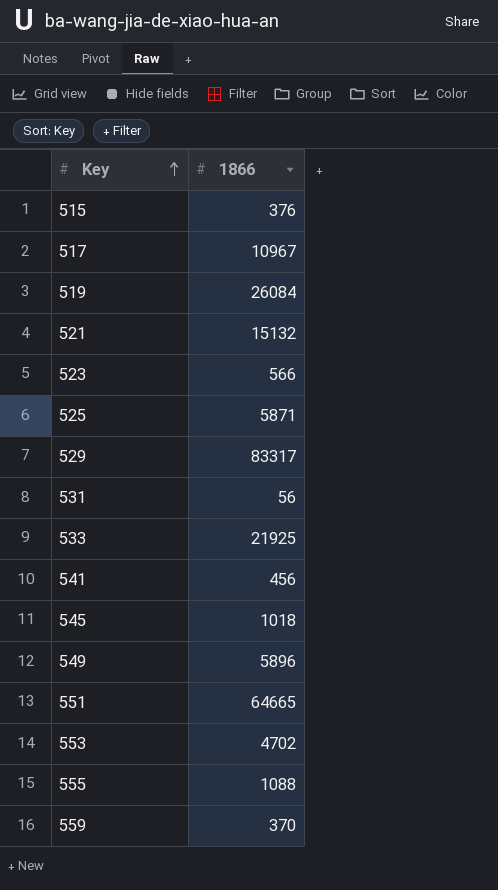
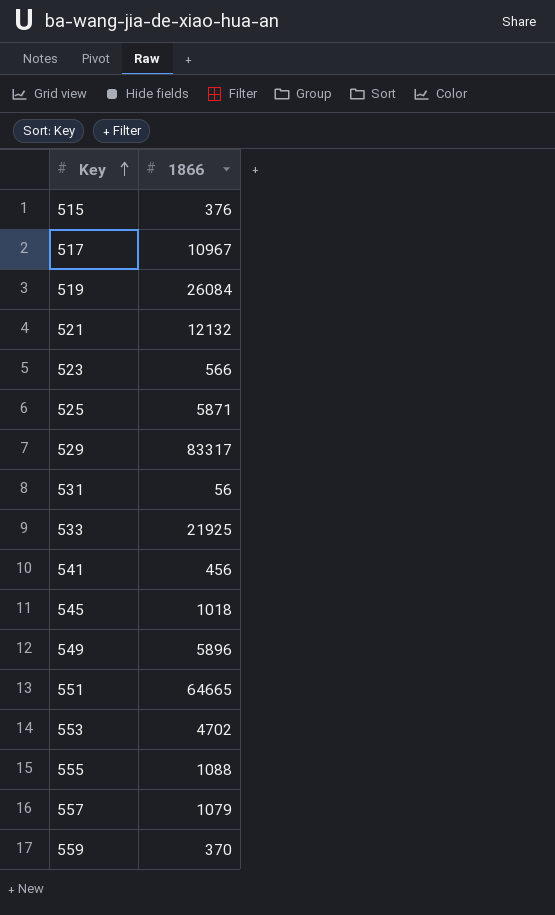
521 | 1866: 15132 -> 12132
row 557: none -> 1079

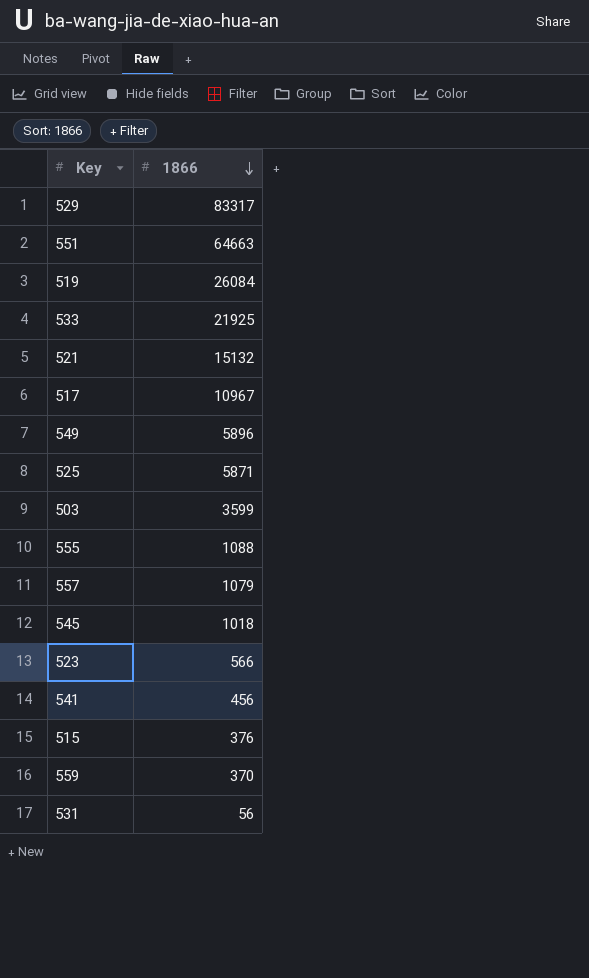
row order: Key ascending -> 1866 descending
row 553: 4702 -> none
551 | 1866: 64665 -> 64663
521 | 1866: 12132 -> 15132
row 503: none -> 3599

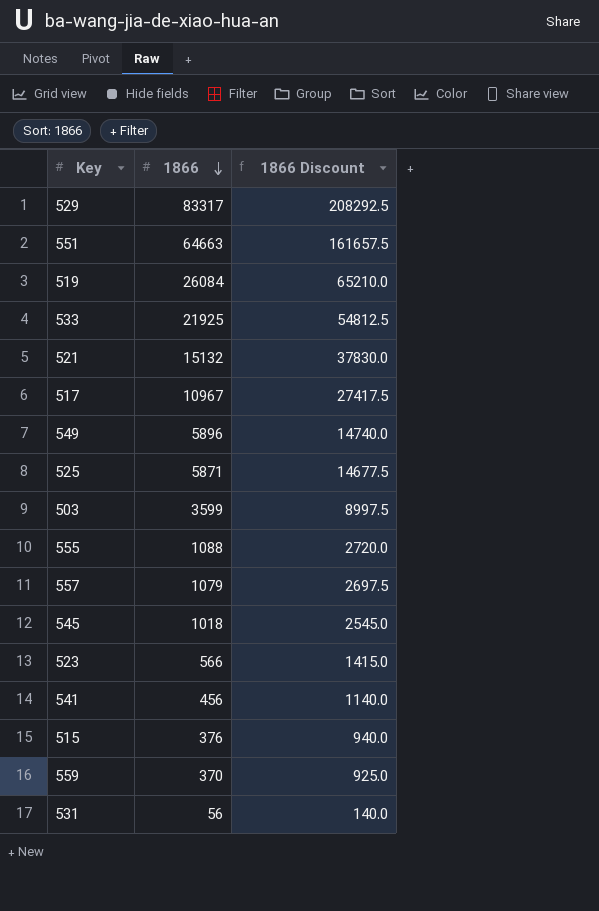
column 1866 Discount | formula: none -> [1866] * 2.5

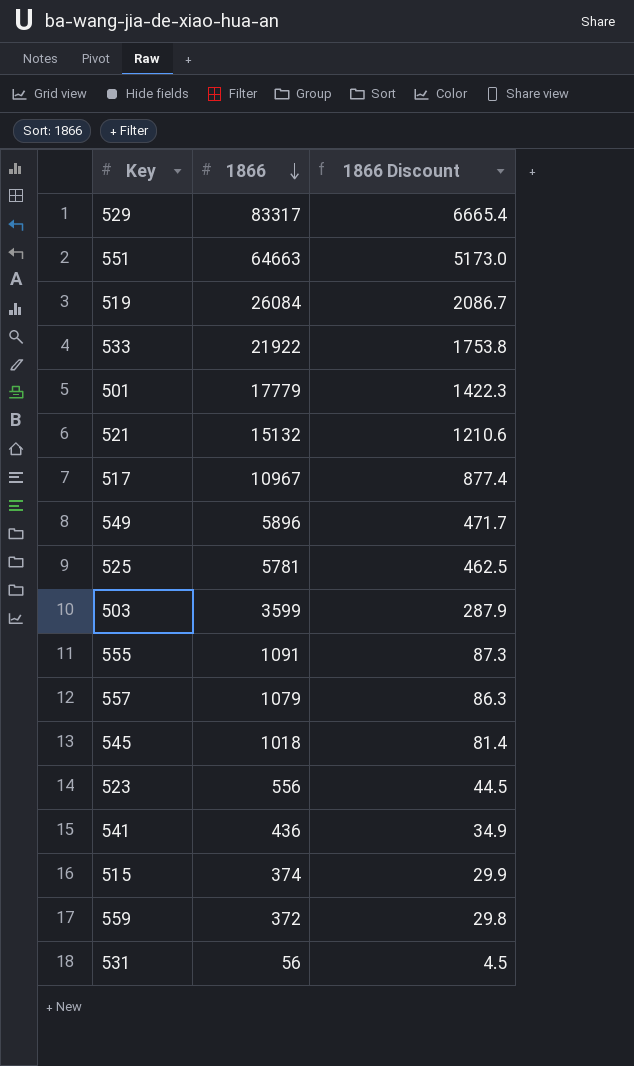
column 1866 Discount | formula: [1866] * 2.5 -> [1866] * 0.08
533 | 1866: 21925 -> 21922
row 501: none -> 17779 | 1422.3
525 | 1866: 5871 -> 5781
555 | 1866: 1088 -> 1091
523 | 1866: 566 -> 556
541 | 1866: 456 -> 436
515 | 1866: 376 -> 374
559 | 1866: 370 -> 372

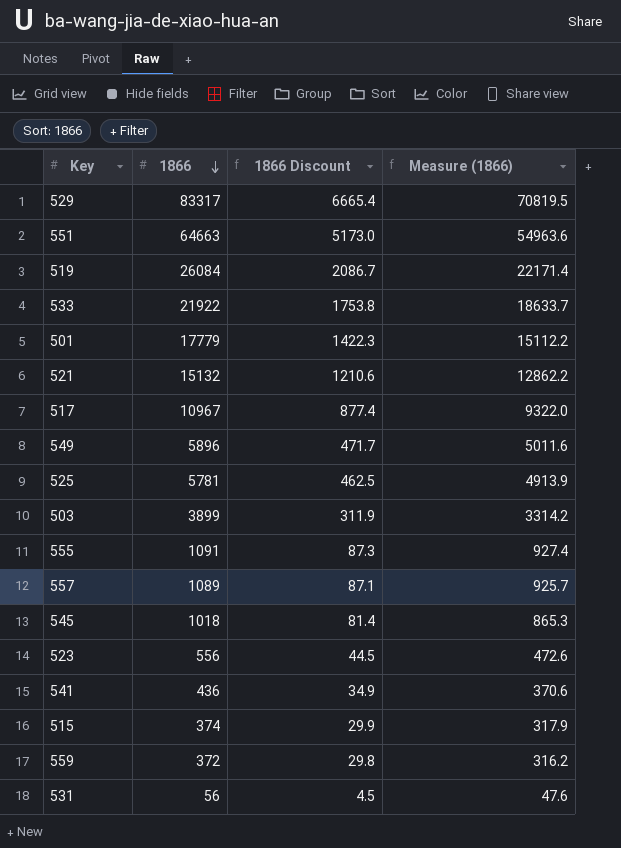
column Measure (1866) | formula: none -> [1866] * 0.85
503 | 1866: 3599 -> 3899
503 | 1866 Discount: 287.9 -> 311.9
557 | 1866: 1079 -> 1089
557 | 1866 Discount: 86.3 -> 87.1

